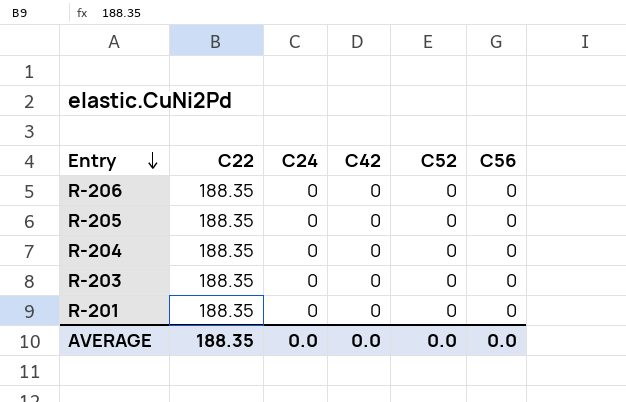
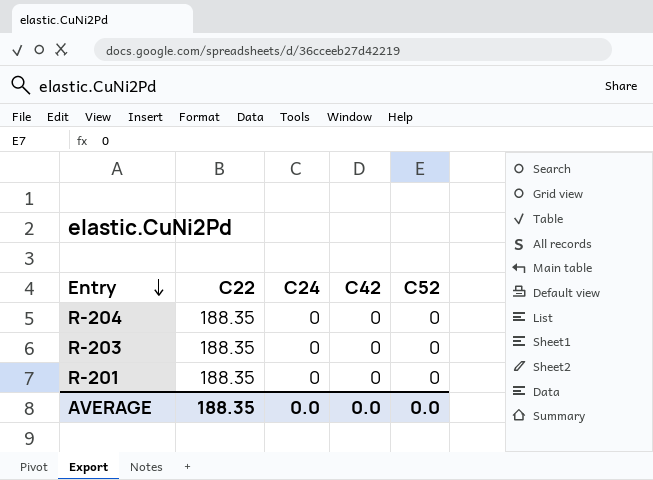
column C56 | position: 6 -> none
row R-206: 188.35 | 0 | 0 | 0 | 0 -> none
row R-205: 188.35 | 0 | 0 | 0 | 0 -> none

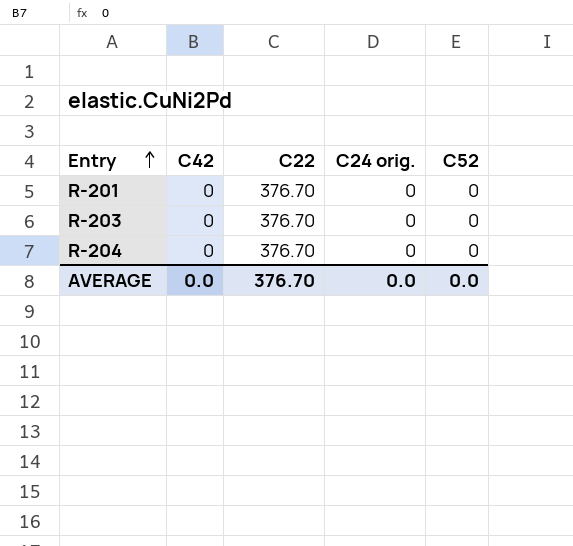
row order: Entry descending -> Entry ascending
column C42 | position: 4 -> 2
column name: C24 -> C24 orig.
R-201 | C22: 188.35 -> 376.70
R-203 | C22: 188.35 -> 376.70
R-204 | C22: 188.35 -> 376.70
AVERAGE | C22: 188.35 -> 376.70

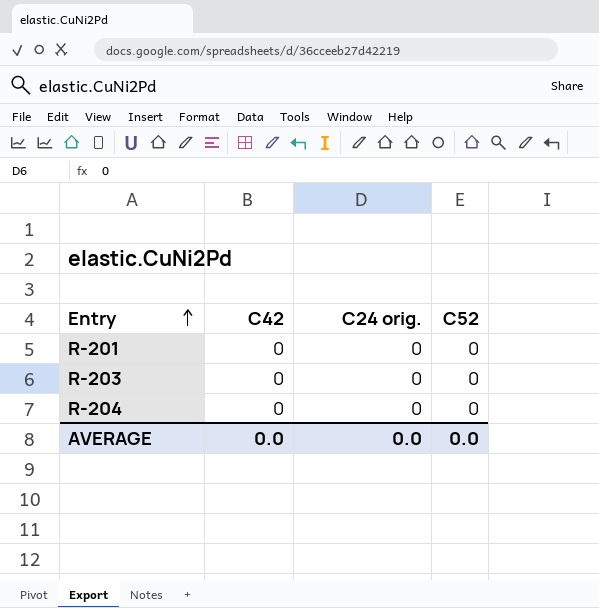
column C22 | position: 3 -> none

